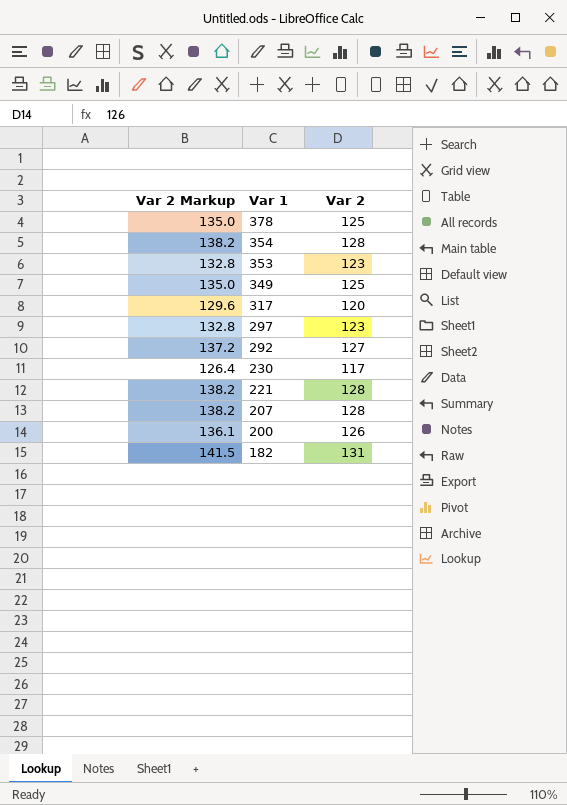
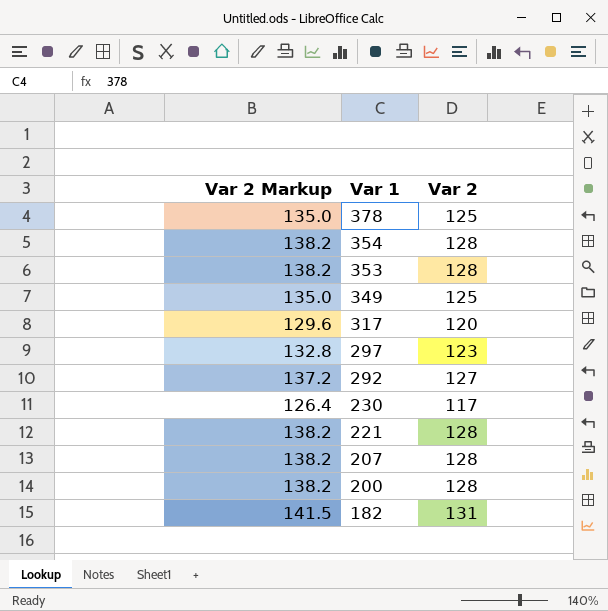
353 | Var 2 Markup: 132.8 -> 138.2
353 | Var 2: 123 -> 128
200 | Var 2 Markup: 136.1 -> 138.2
200 | Var 2: 126 -> 128

